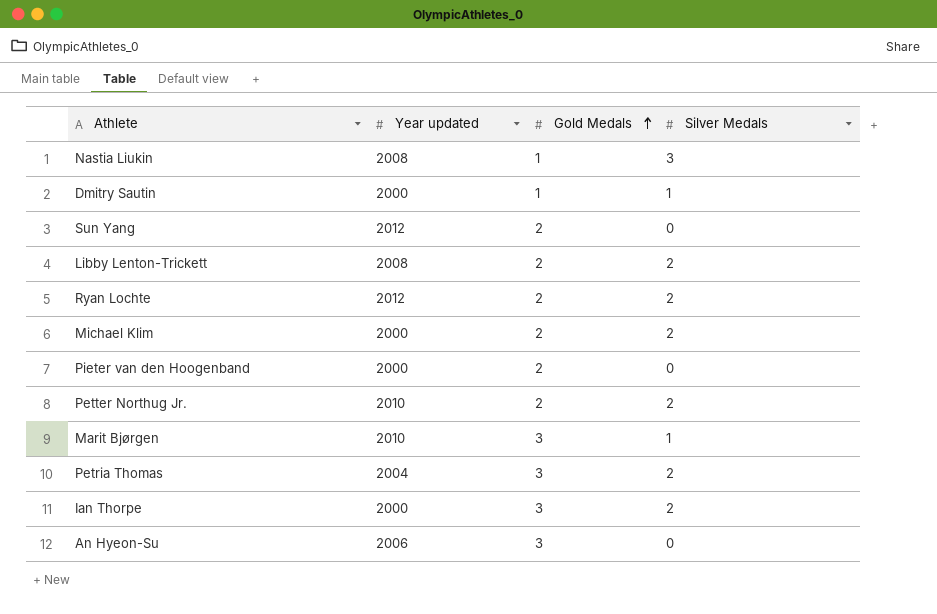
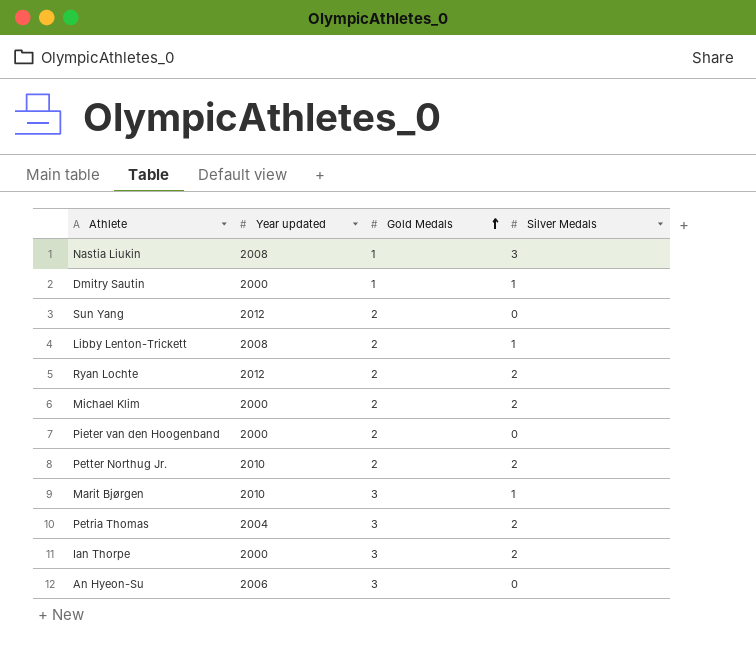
Libby Lenton-Trickett | Silver Medals: 2 -> 1

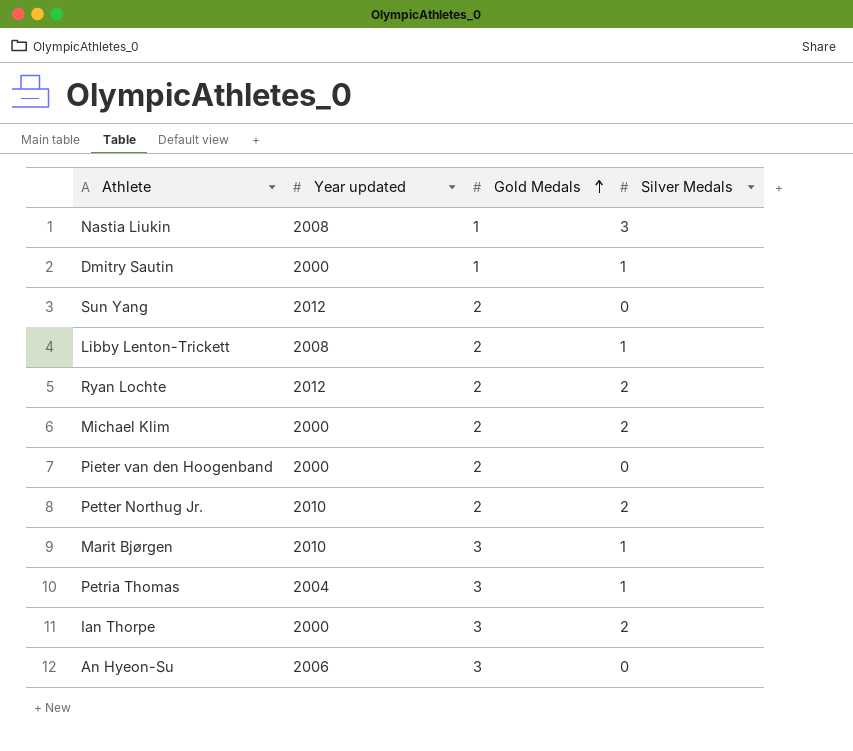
Petria Thomas | Silver Medals: 2 -> 1

